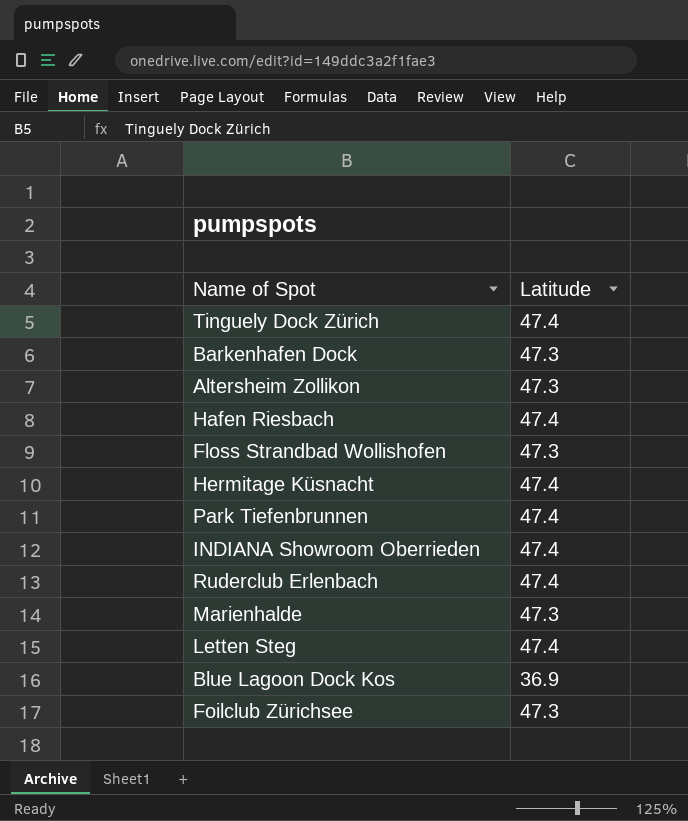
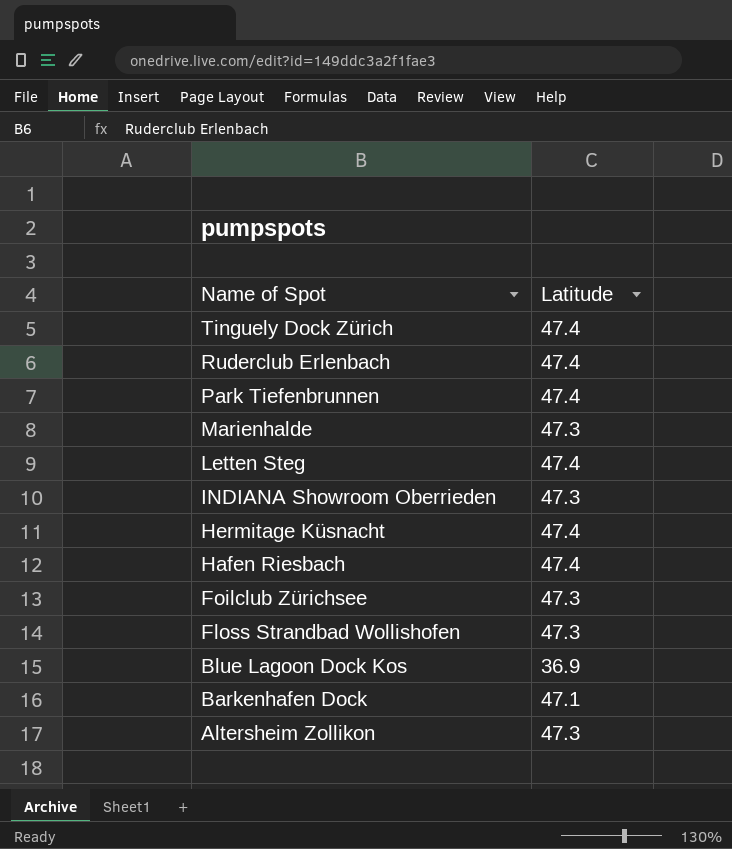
row order: none -> Name of Spot descending
INDIANA Showroom Oberrieden | Latitude: 47.4 -> 47.3
Barkenhafen Dock | Latitude: 47.3 -> 47.1

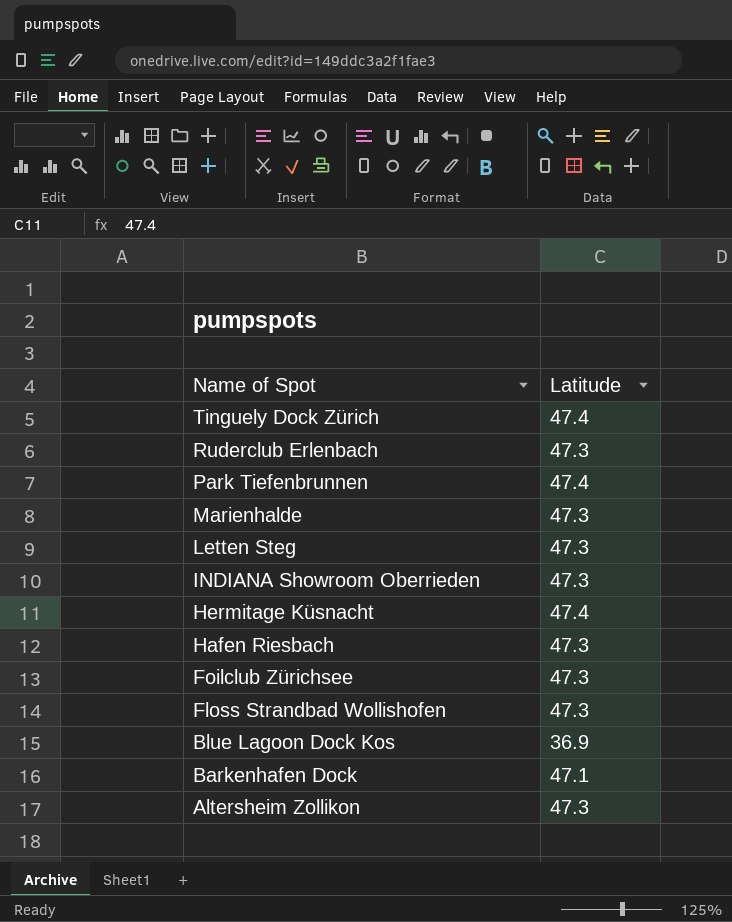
Ruderclub Erlenbach | Latitude: 47.4 -> 47.3
Letten Steg | Latitude: 47.4 -> 47.3
Hafen Riesbach | Latitude: 47.4 -> 47.3

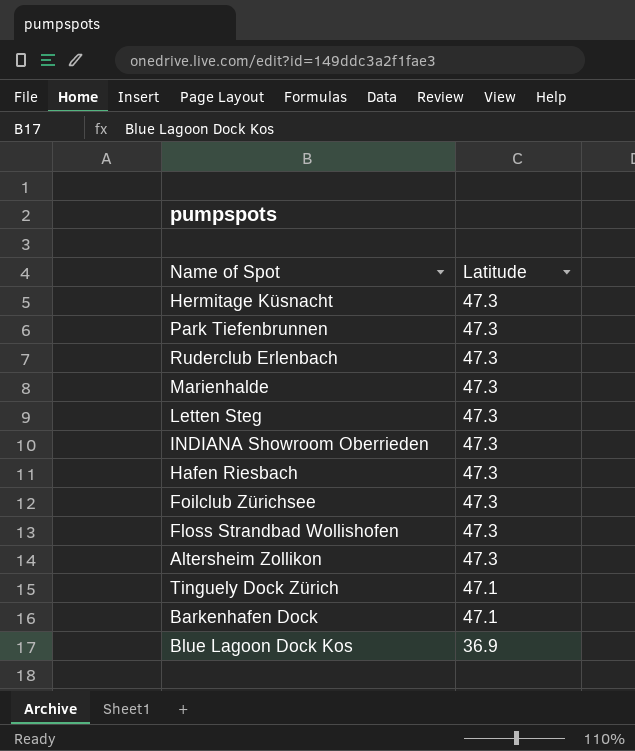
row order: Name of Spot descending -> Latitude descending
Hermitage Küsnacht | Latitude: 47.4 -> 47.3
Park Tiefenbrunnen | Latitude: 47.4 -> 47.3
Tinguely Dock Zürich | Latitude: 47.4 -> 47.1

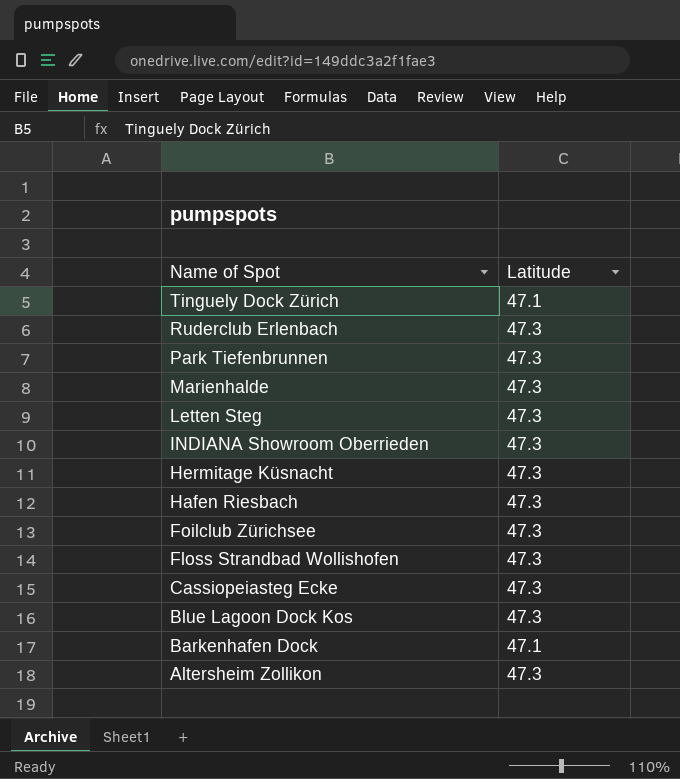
row order: Latitude descending -> Name of Spot descending
row Cassiopeiasteg Ecke: none -> 47.3
Blue Lagoon Dock Kos | Latitude: 36.9 -> 47.3

